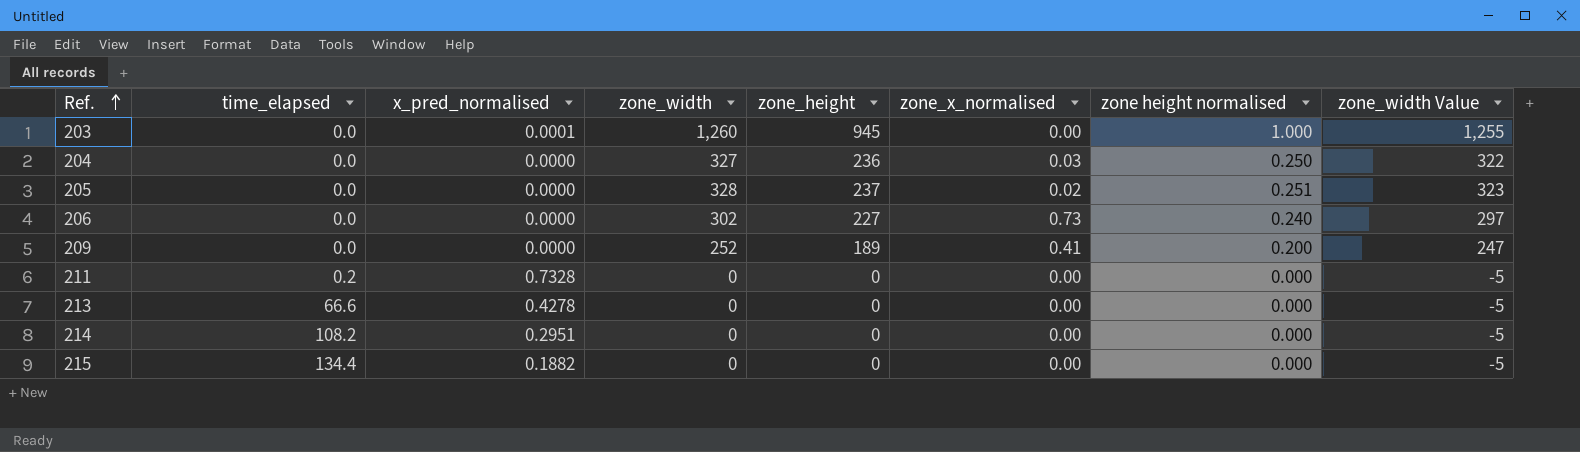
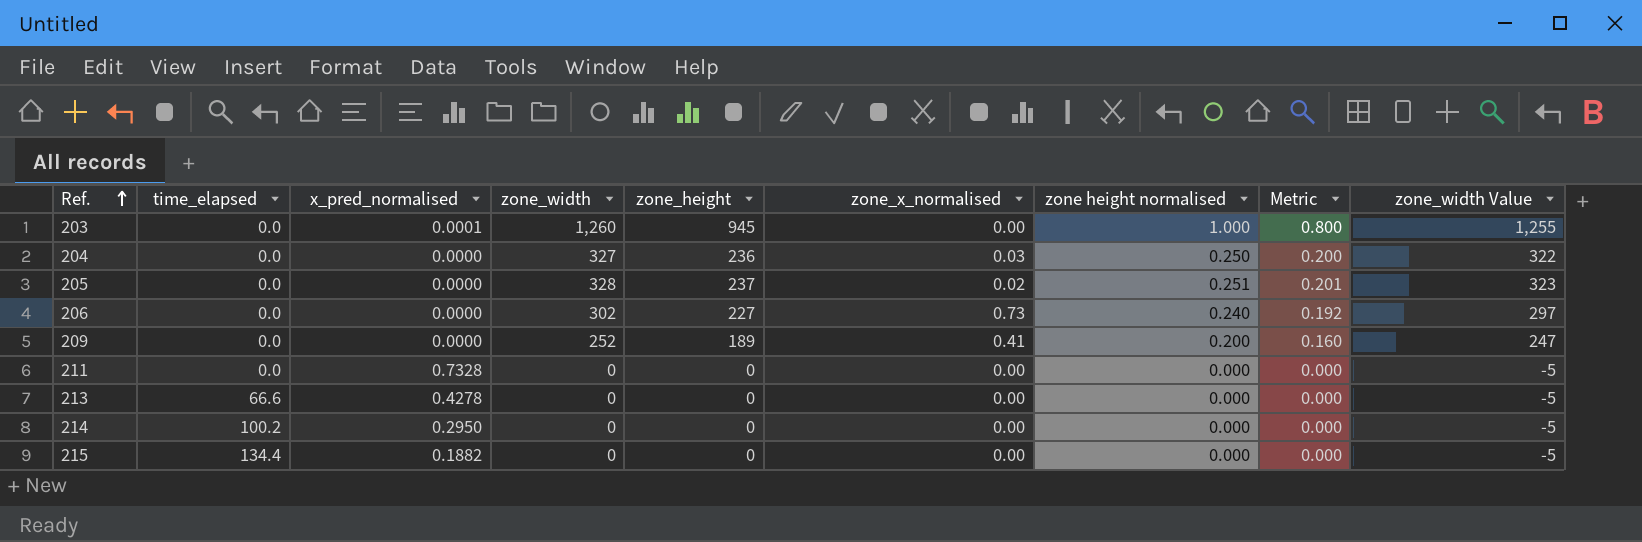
column Metric | formula: none -> [zone height normalised] * 0.8
211 | time_elapsed: 0.2 -> 0.0
214 | time_elapsed: 108.2 -> 100.2
214 | x_pred_normalised: 0.2951 -> 0.2950

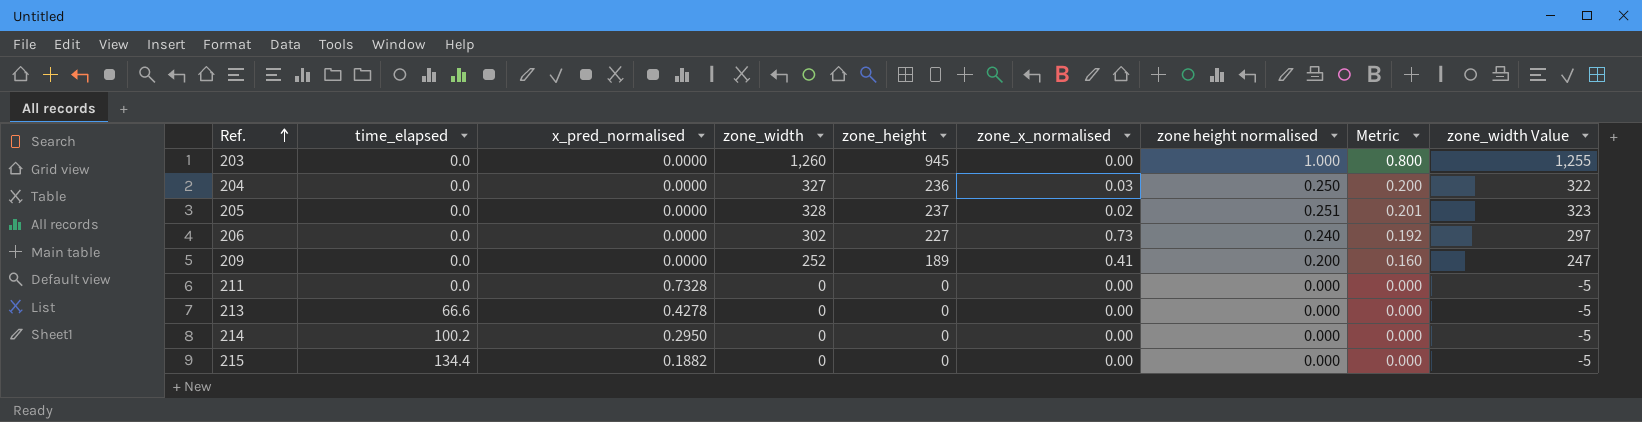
203 | x_pred_normalised: 0.0001 -> 0.0000

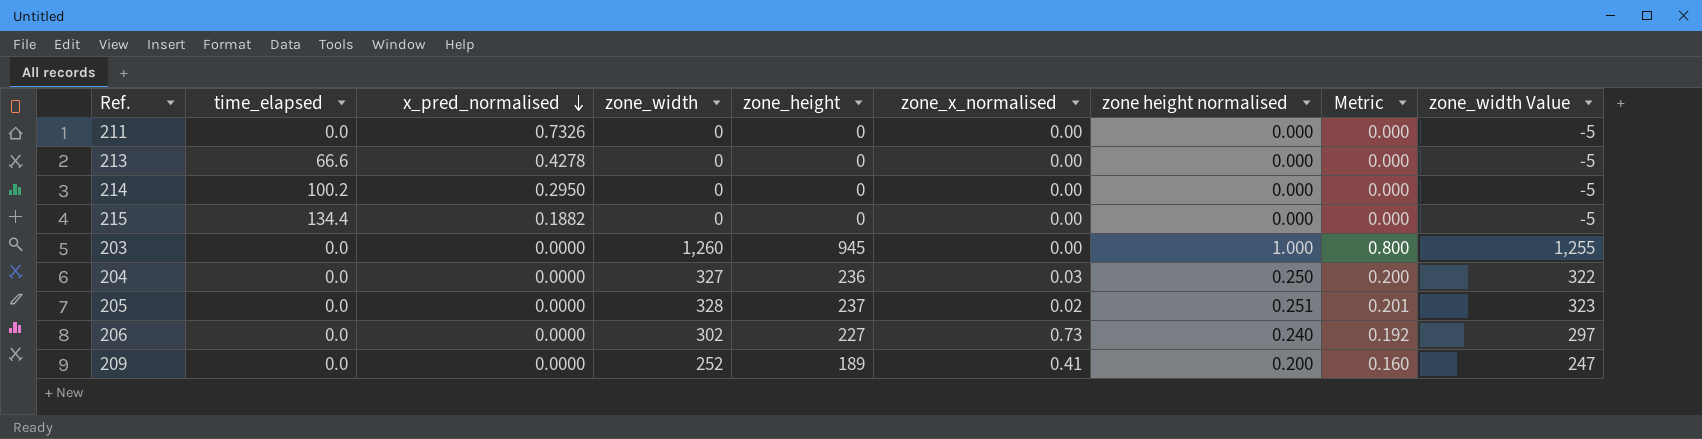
row order: Ref. ascending -> x_pred_normalised descending
211 | x_pred_normalised: 0.7328 -> 0.7326

